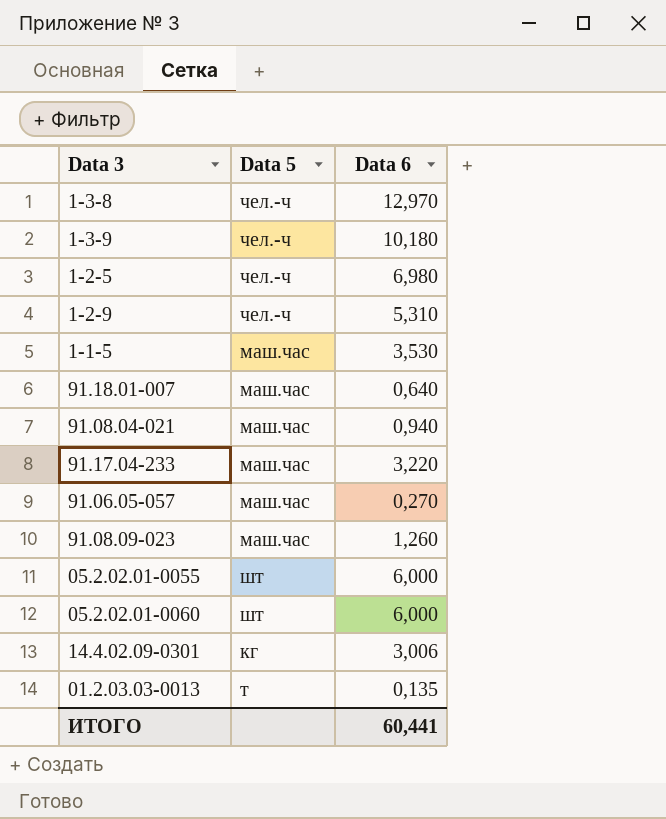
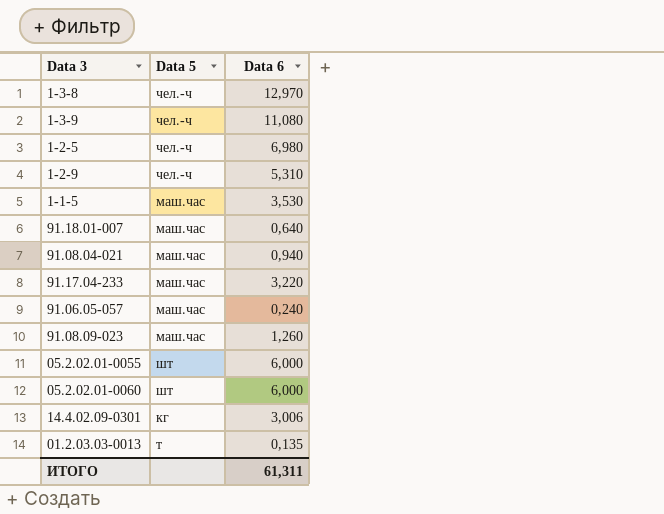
1-3-9 | Data 6: 10,180 -> 11,080
91.06.05-057 | Data 6: 0,270 -> 0,240
ИТОГО | Data 6: 60,441 -> 61,311

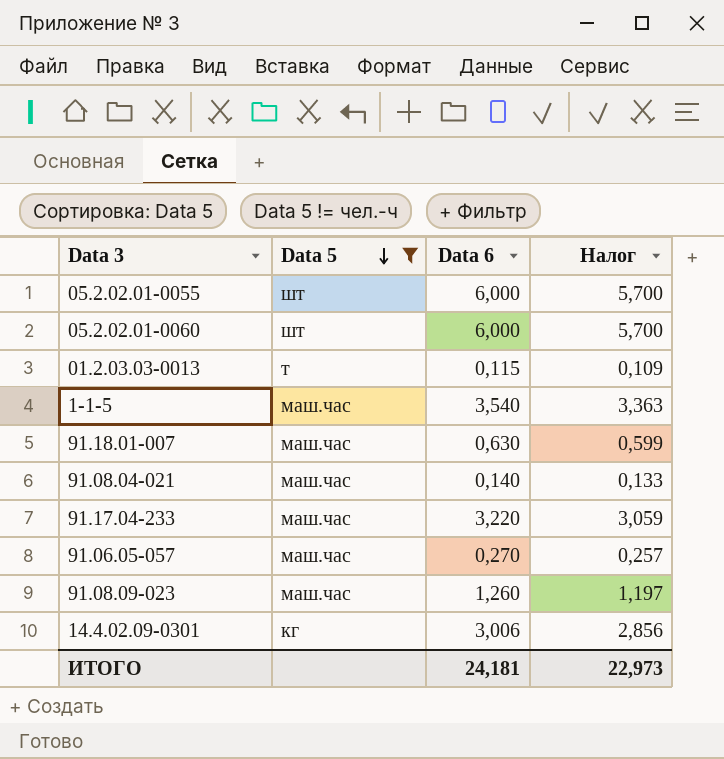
filter: none -> Data 5 != чел.-ч
row order: none -> Data 5 descending
column Налог | formula: none -> [Data 6] * 0,95
01.2.03.03-0013 | Data 6: 0,135 -> 0,115
1-1-5 | Data 6: 3,530 -> 3,540
91.18.01-007 | Data 6: 0,640 -> 0,630
91.08.04-021 | Data 6: 0,940 -> 0,140
91.06.05-057 | Data 6: 0,240 -> 0,270
ИТОГО | Data 6: 61,311 -> 24,181

